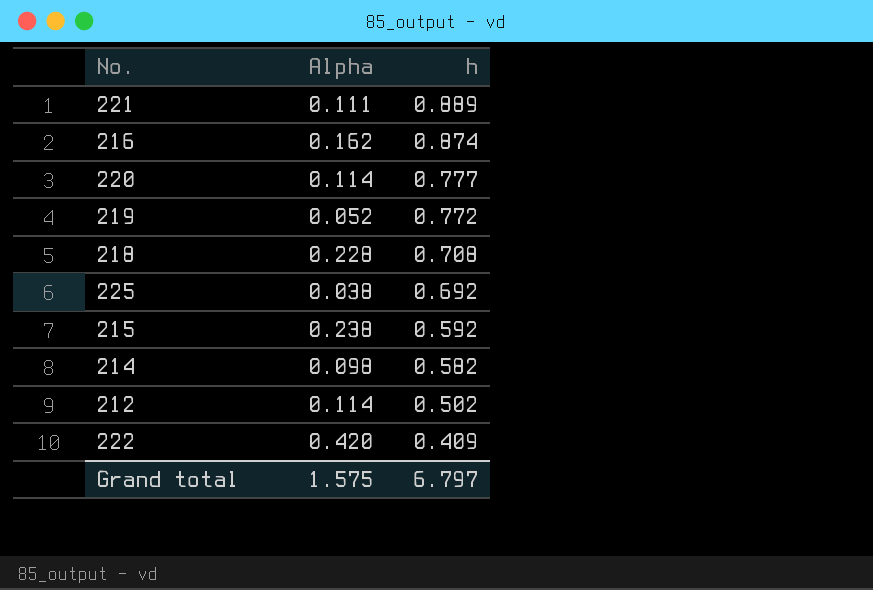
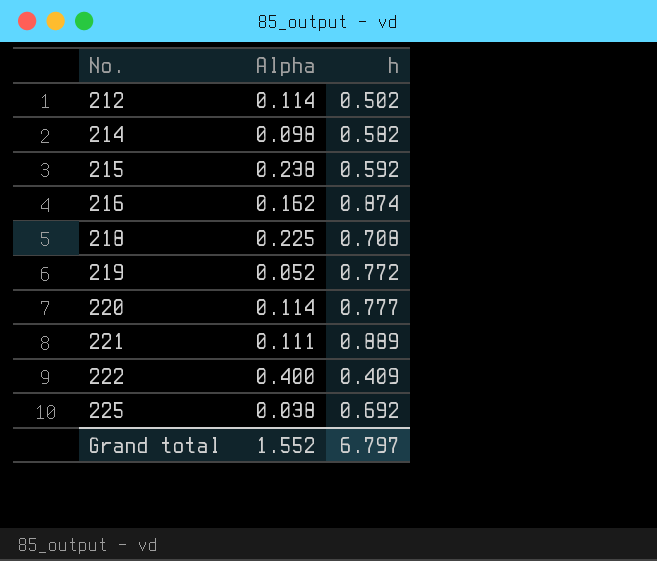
row order: h descending -> No. ascending
218 | Alpha: 0.228 -> 0.225
222 | Alpha: 0.420 -> 0.400
Grand total | Alpha: 1.575 -> 1.552

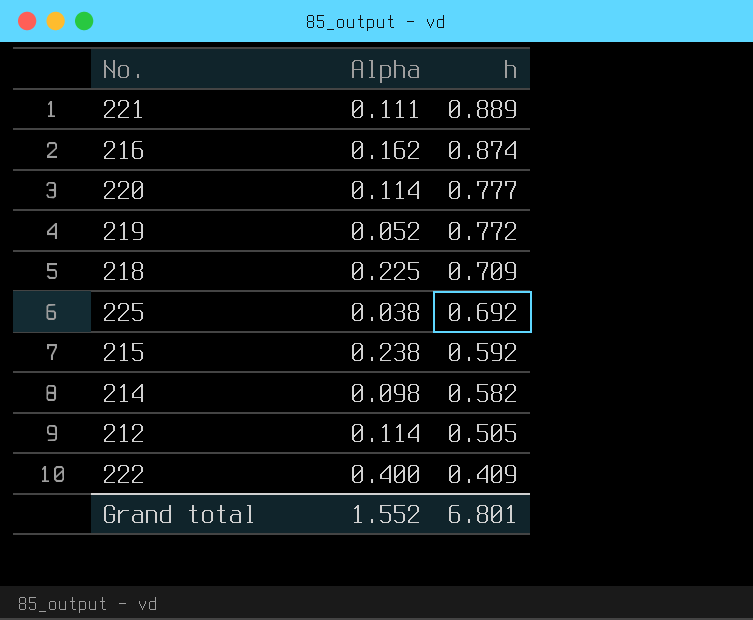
row order: No. ascending -> h descending
218 | h: 0.708 -> 0.709
212 | h: 0.502 -> 0.505
Grand total | h: 6.797 -> 6.801

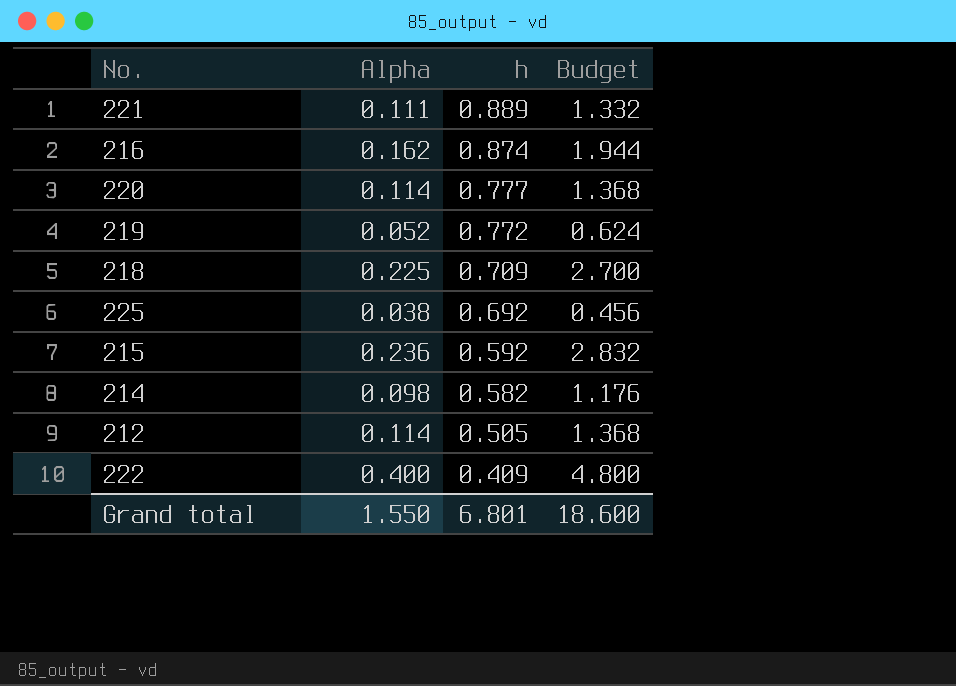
column Budget | formula: none -> [Alpha] * 12
215 | Alpha: 0.238 -> 0.236
Grand total | Alpha: 1.552 -> 1.550

